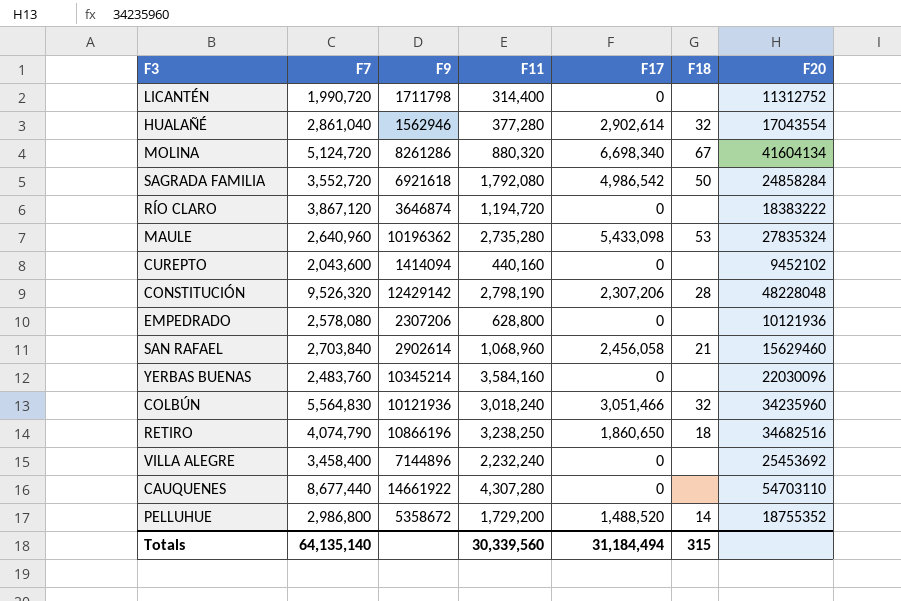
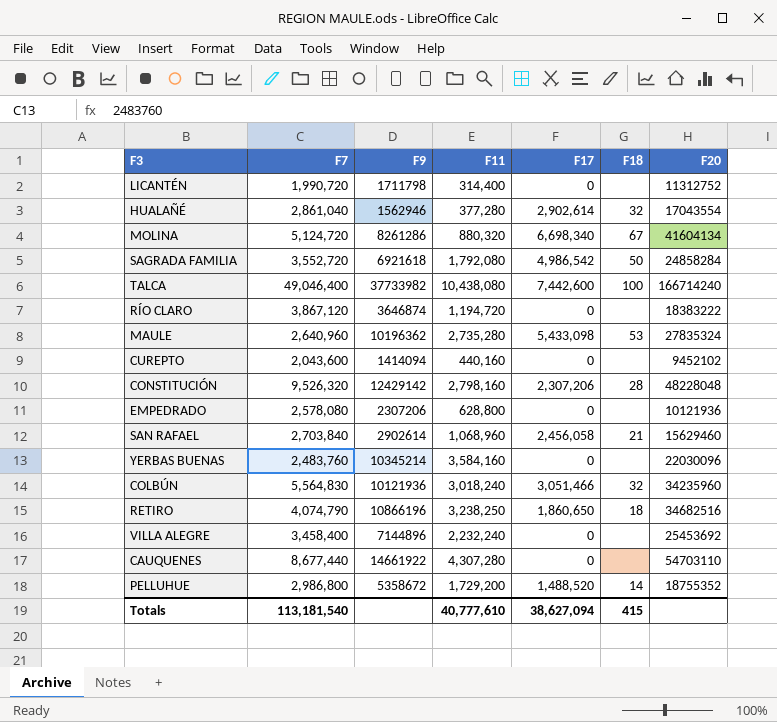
row TALCA: none -> 49,046,400 | 37733982 | 10,438,080 | 7,442,600 | 100 | 166714240
CONSTITUCIÓN | F11: 2,798,190 -> 2,798,160
Totals | F7: 64,135,140 -> 113,181,540
Totals | F11: 30,339,560 -> 40,777,610
Totals | F17: 31,184,494 -> 38,627,094
Totals | F18: 315 -> 415

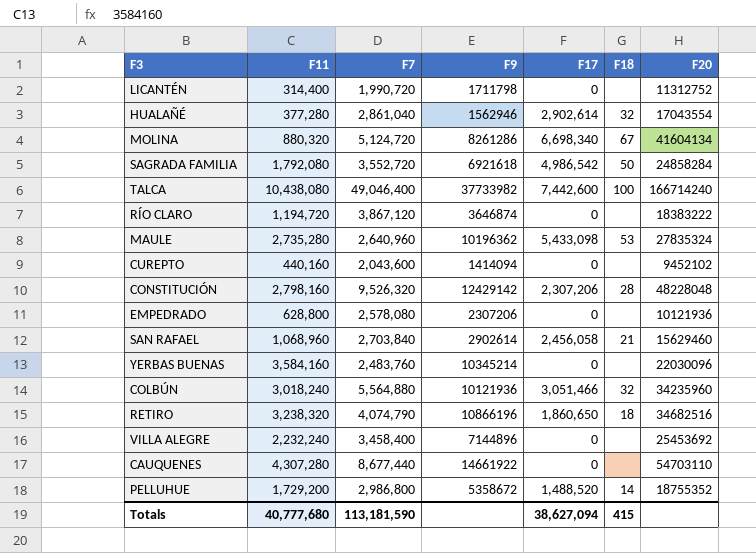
column F11 | position: 4 -> 2
COLBÚN | F7: 5,564,830 -> 5,564,880
RETIRO | F11: 3,238,250 -> 3,238,320
Totals | F11: 40,777,610 -> 40,777,680
Totals | F7: 113,181,540 -> 113,181,590

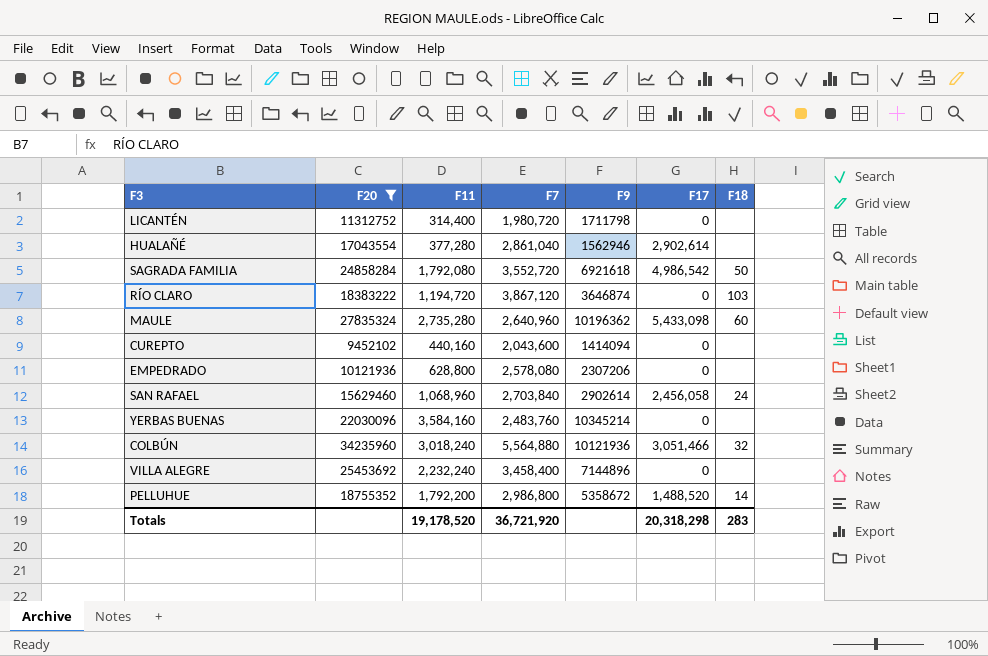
filter: none -> F20 <= 34235960
column F20 | position: 7 -> 2
LICANTÉN | F7: 1,990,720 -> 1,980,720
HUALAÑÉ | F18: 32 -> none
RÍO CLARO | F18: none -> 103
MAULE | F18: 53 -> 60
SAN RAFAEL | F18: 21 -> 24
PELLUHUE | F11: 1,729,200 -> 1,792,200
Totals | F11: 40,777,680 -> 19,178,520
Totals | F7: 113,181,590 -> 36,721,920
Totals | F17: 38,627,094 -> 20,318,298
Totals | F18: 415 -> 283

